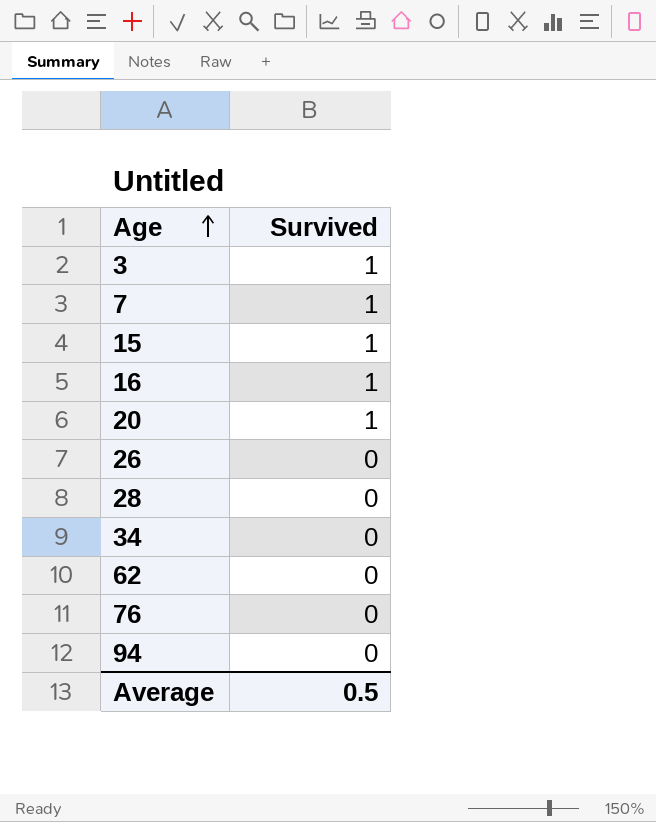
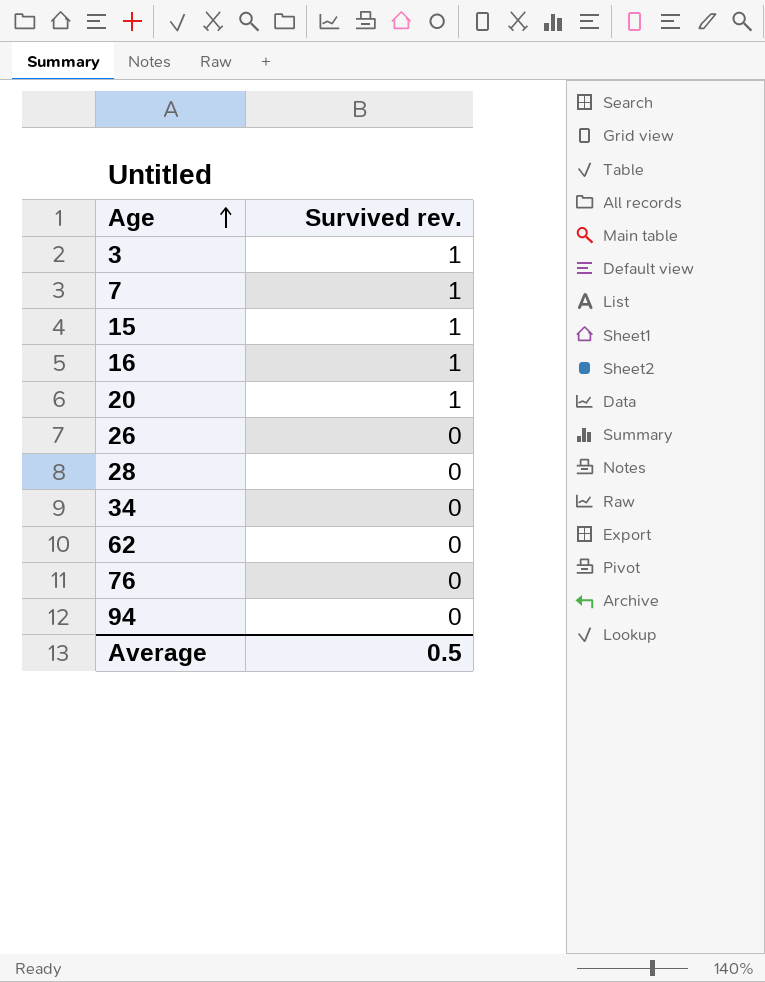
column name: Survived -> Survived rev.

